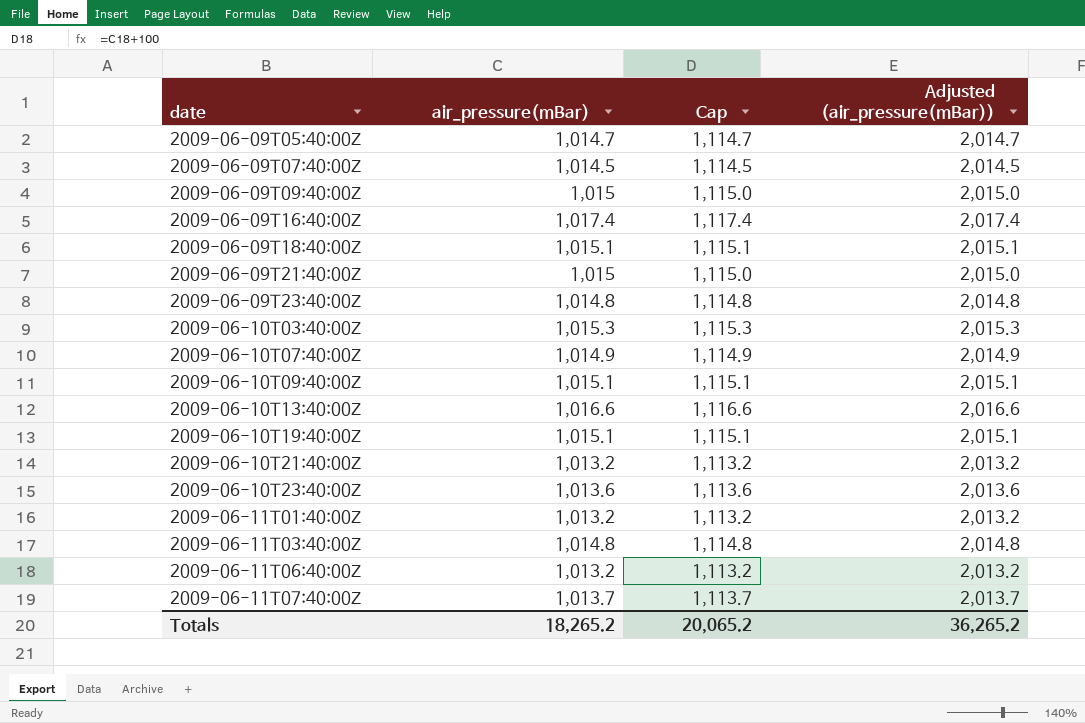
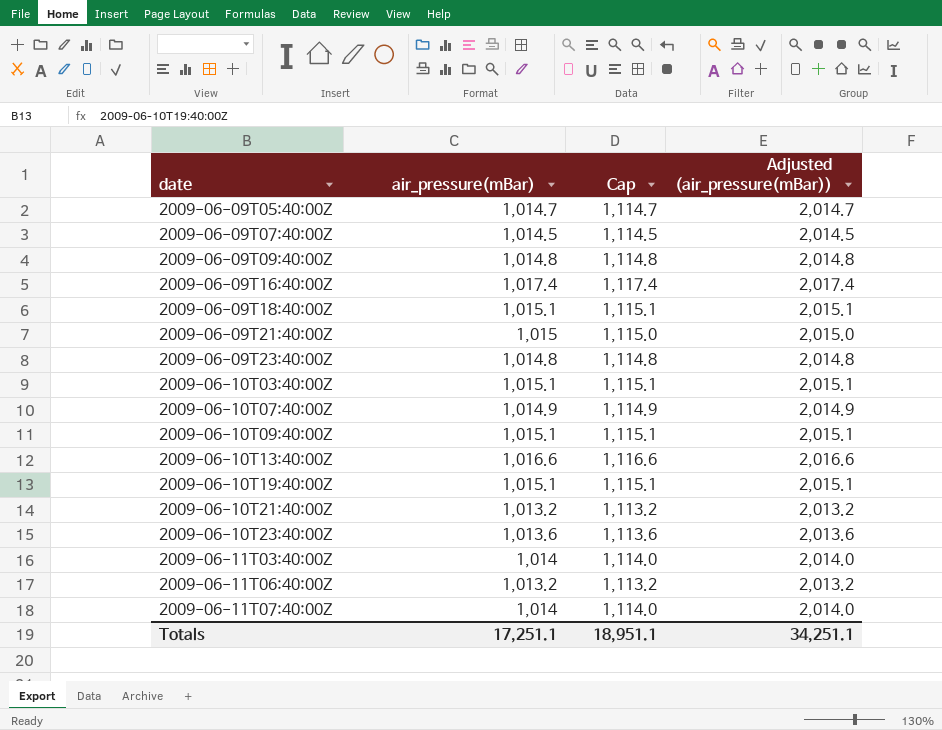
row 2009-06-11T01:40:00Z: 1,013.2 | 1,113.2 | 2,013.2 -> none
2009-06-09T09:40:00Z | air_pressure(mBar): 1,015 -> 1,014.8
2009-06-09T09:40:00Z | Cap: 1,115.0 -> 1,114.8
2009-06-09T09:40:00Z | Adjusted (air_pressure(mBar)): 2,015.0 -> 2,014.8
2009-06-10T03:40:00Z | air_pressure(mBar): 1,015.3 -> 1,015.1
2009-06-10T03:40:00Z | Cap: 1,115.3 -> 1,115.1
2009-06-10T03:40:00Z | Adjusted (air_pressure(mBar)): 2,015.3 -> 2,015.1
2009-06-11T03:40:00Z | air_pressure(mBar): 1,014.8 -> 1,014
2009-06-11T03:40:00Z | Cap: 1,114.8 -> 1,114.0
2009-06-11T03:40:00Z | Adjusted (air_pressure(mBar)): 2,014.8 -> 2,014.0
2009-06-11T07:40:00Z | air_pressure(mBar): 1,013.7 -> 1,014
2009-06-11T07:40:00Z | Cap: 1,113.7 -> 1,114.0
2009-06-11T07:40:00Z | Adjusted (air_pressure(mBar)): 2,013.7 -> 2,014.0
Totals | air_pressure(mBar): 18,265.2 -> 17,251.1
Totals | Cap: 20,065.2 -> 18,951.1
Totals | Adjusted (air_pressure(mBar)): 36,265.2 -> 34,251.1

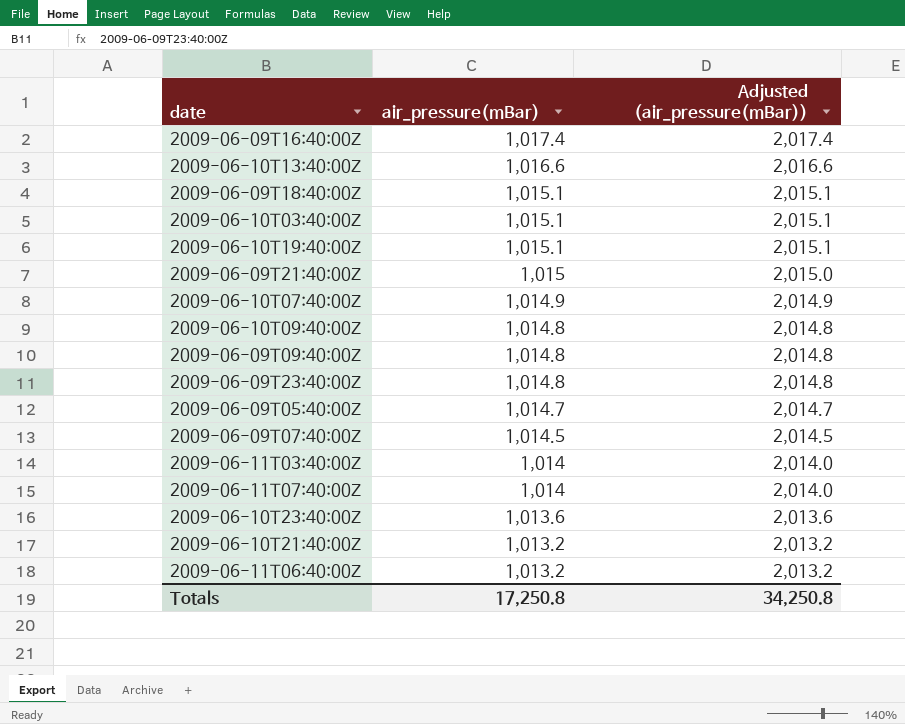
row order: date ascending -> air_pressure(mBar) descending
column Cap | formula: [air_pressure(mBar)] + 100 -> none
2009-06-10T09:40:00Z | air_pressure(mBar): 1,015.1 -> 1,014.8
2009-06-10T09:40:00Z | Adjusted (air_pressure(mBar)): 2,015.1 -> 2,014.8
Totals | air_pressure(mBar): 17,251.1 -> 17,250.8
Totals | Adjusted (air_pressure(mBar)): 34,251.1 -> 34,250.8

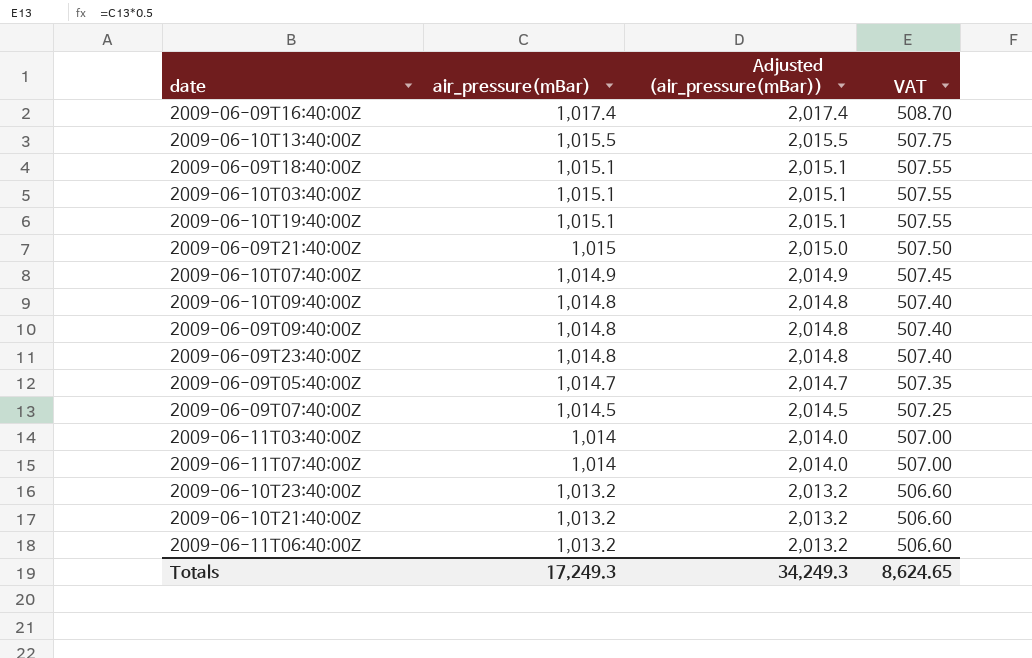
column VAT | formula: none -> [air_pressure(mBar)] * 0.5
2009-06-10T13:40:00Z | air_pressure(mBar): 1,016.6 -> 1,015.5
2009-06-10T13:40:00Z | Adjusted (air_pressure(mBar)): 2,016.6 -> 2,015.5
2009-06-10T23:40:00Z | air_pressure(mBar): 1,013.6 -> 1,013.2
2009-06-10T23:40:00Z | Adjusted (air_pressure(mBar)): 2,013.6 -> 2,013.2
Totals | air_pressure(mBar): 17,250.8 -> 17,249.3
Totals | Adjusted (air_pressure(mBar)): 34,250.8 -> 34,249.3

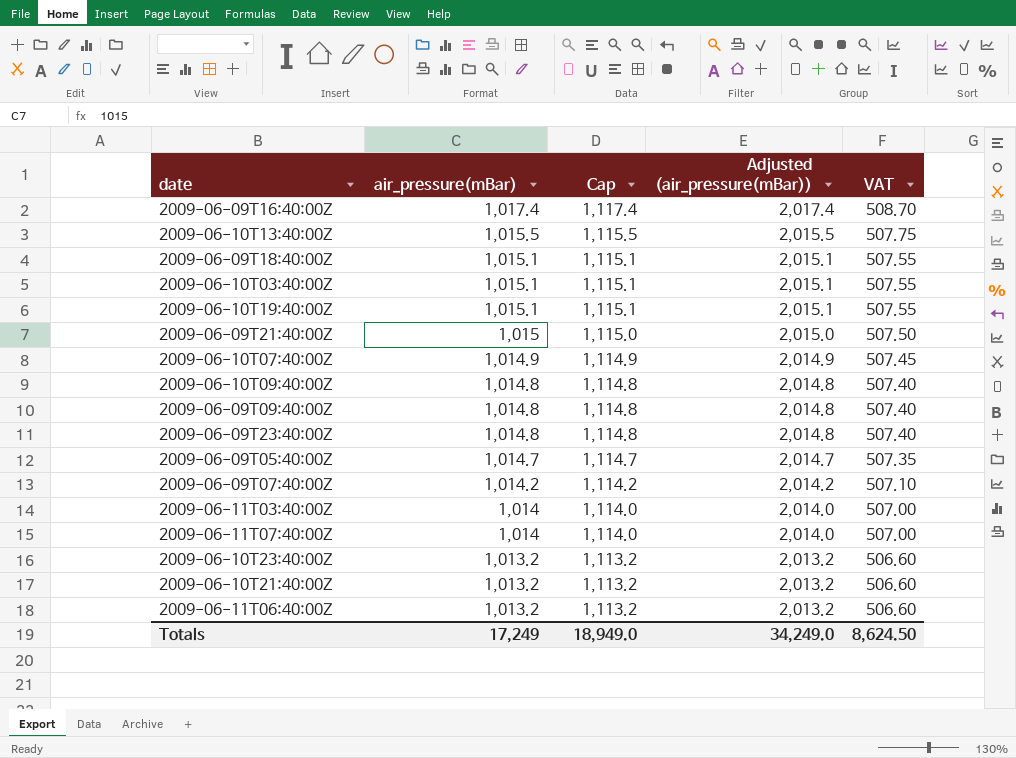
column Cap | formula: none -> [air_pressure(mBar)] + 100
2009-06-09T07:40:00Z | air_pressure(mBar): 1,014.5 -> 1,014.2
2009-06-09T07:40:00Z | Adjusted (air_pressure(mBar)): 2,014.5 -> 2,014.2
2009-06-09T07:40:00Z | VAT: 507.25 -> 507.10
Totals | air_pressure(mBar): 17,249.3 -> 17,249
Totals | Adjusted (air_pressure(mBar)): 34,249.3 -> 34,249.0
Totals | VAT: 8,624.65 -> 8,624.50

